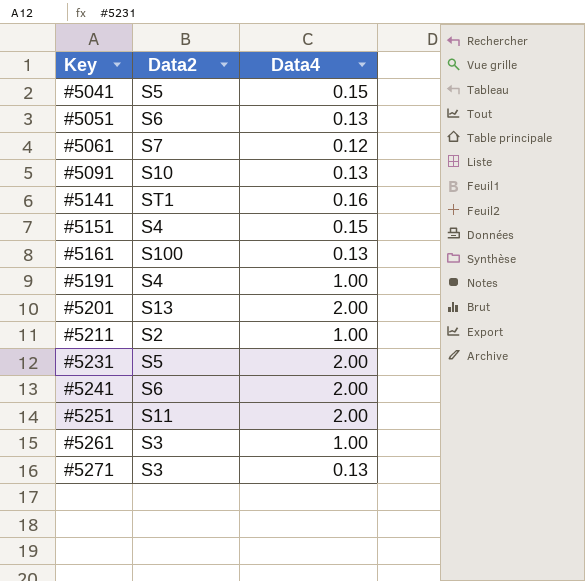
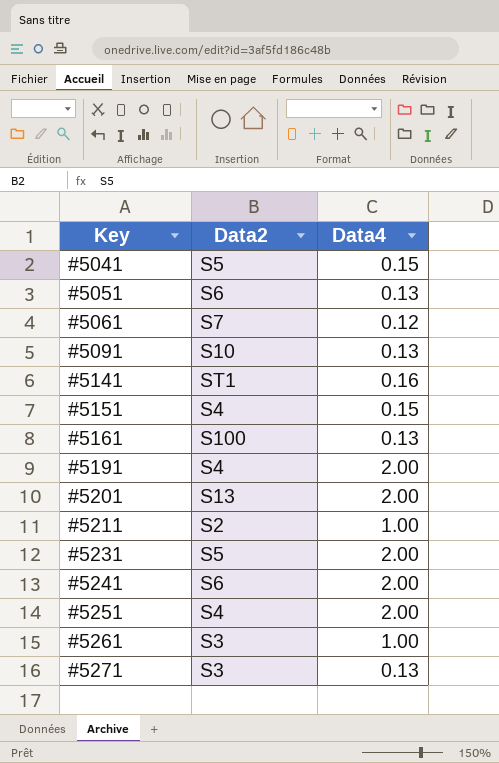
#5191 | Data4: 1.00 -> 2.00
#5251 | Data2: S11 -> S4

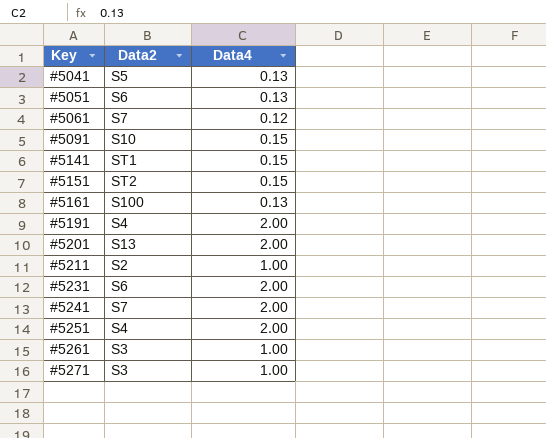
#5041 | Data4: 0.15 -> 0.13
#5091 | Data4: 0.13 -> 0.15
#5141 | Data4: 0.16 -> 0.15
#5151 | Data2: S4 -> ST2
#5231 | Data2: S5 -> S6
#5241 | Data2: S6 -> S7
#5271 | Data4: 0.13 -> 1.00

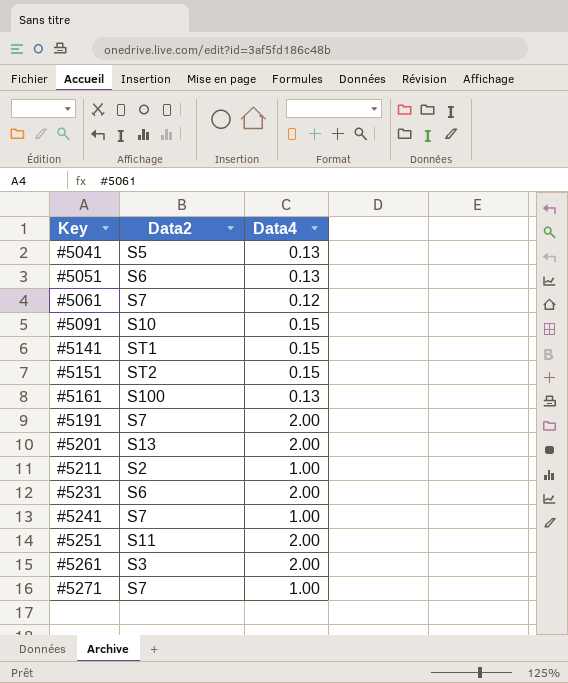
#5191 | Data2: S4 -> S7
#5241 | Data4: 2.00 -> 1.00
#5251 | Data2: S4 -> S11
#5261 | Data4: 1.00 -> 2.00
#5271 | Data2: S3 -> S7

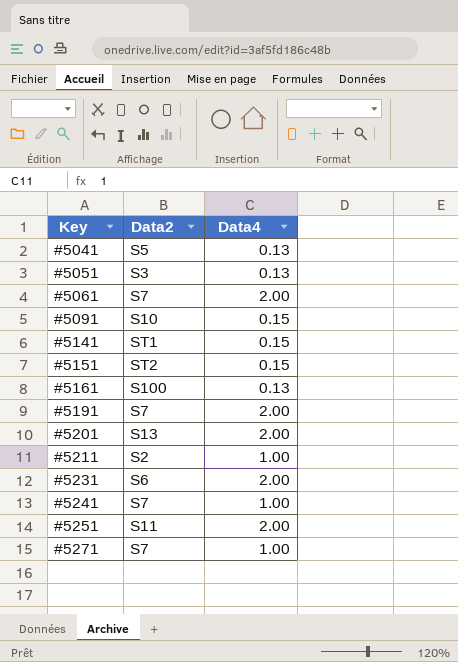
row #5261: S3 | 2.00 -> none
#5051 | Data2: S6 -> S3
#5061 | Data4: 0.12 -> 2.00

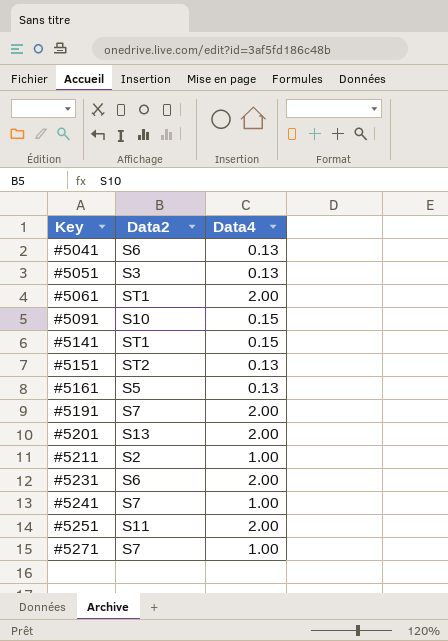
#5041 | Data2: S5 -> S6
#5061 | Data2: S7 -> ST1
#5151 | Data4: 0.15 -> 0.13
#5161 | Data2: S100 -> S5

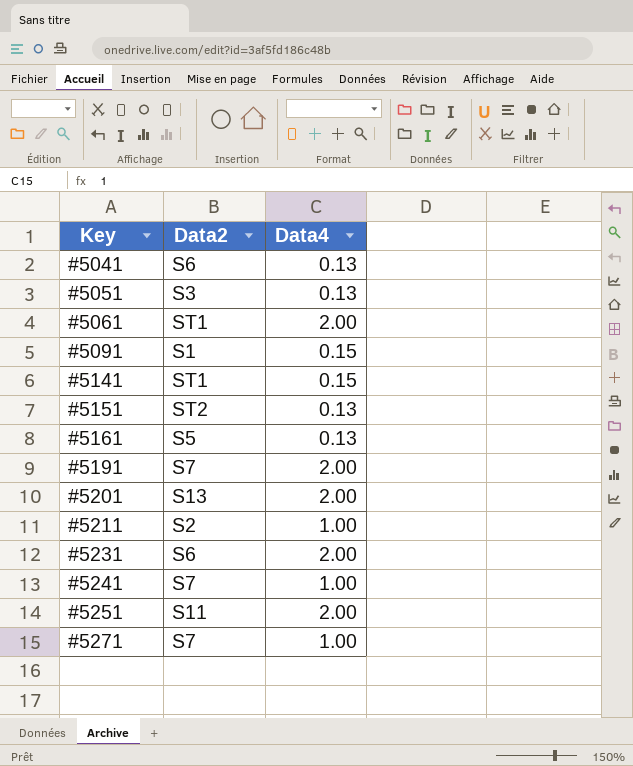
#5091 | Data2: S10 -> S1

